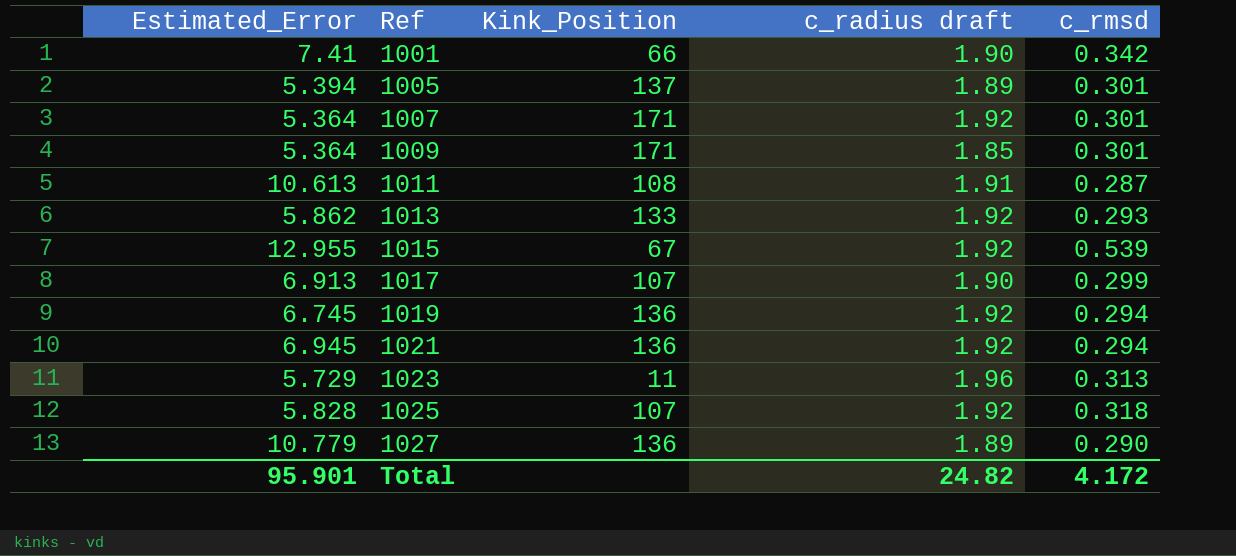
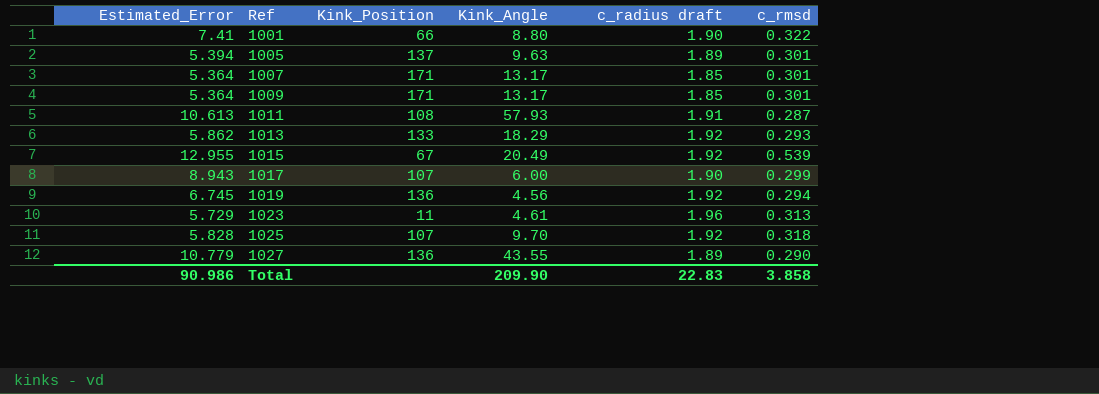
column Kink_Angle | position: none -> 4
row 1021: 6.945 | 136 | 1.92 | 0.294 -> none
1001 | c_rmsd: 0.342 -> 0.322
1007 | c_radius draft: 1.92 -> 1.85
1017 | Estimated_Error: 6.913 -> 8.943
Total | Estimated_Error: 95.901 -> 90.986
Total | c_radius draft: 24.82 -> 22.83
Total | c_rmsd: 4.172 -> 3.858

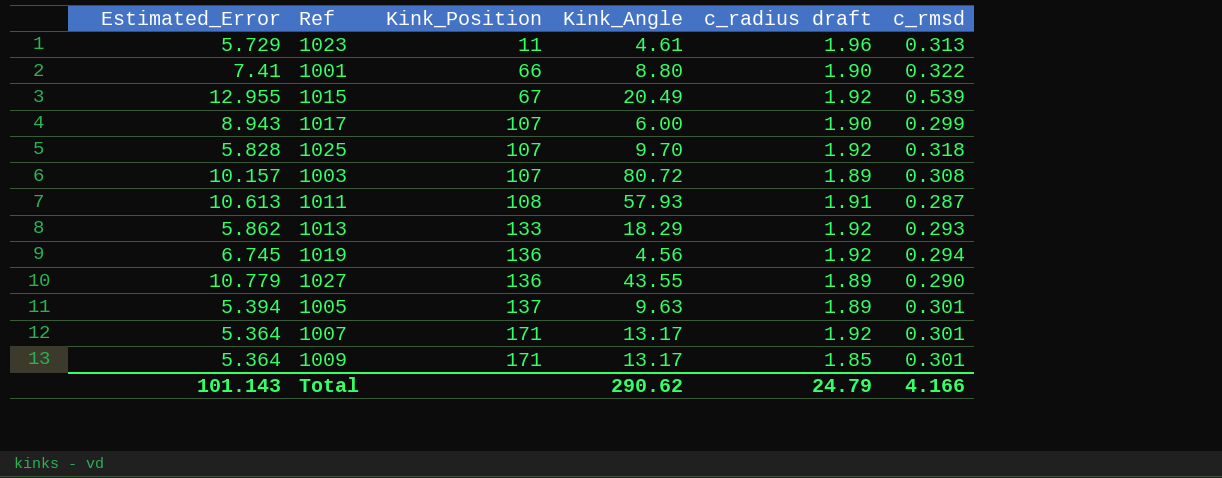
row order: Ref ascending -> Kink_Position ascending
row 1003: none -> 10.157 | 107 | 80.72 | 1.89 | 0.308
1007 | c_radius draft: 1.85 -> 1.92
Total | Estimated_Error: 90.986 -> 101.143
Total | Kink_Angle: 209.90 -> 290.62
Total | c_radius draft: 22.83 -> 24.79
Total | c_rmsd: 3.858 -> 4.166

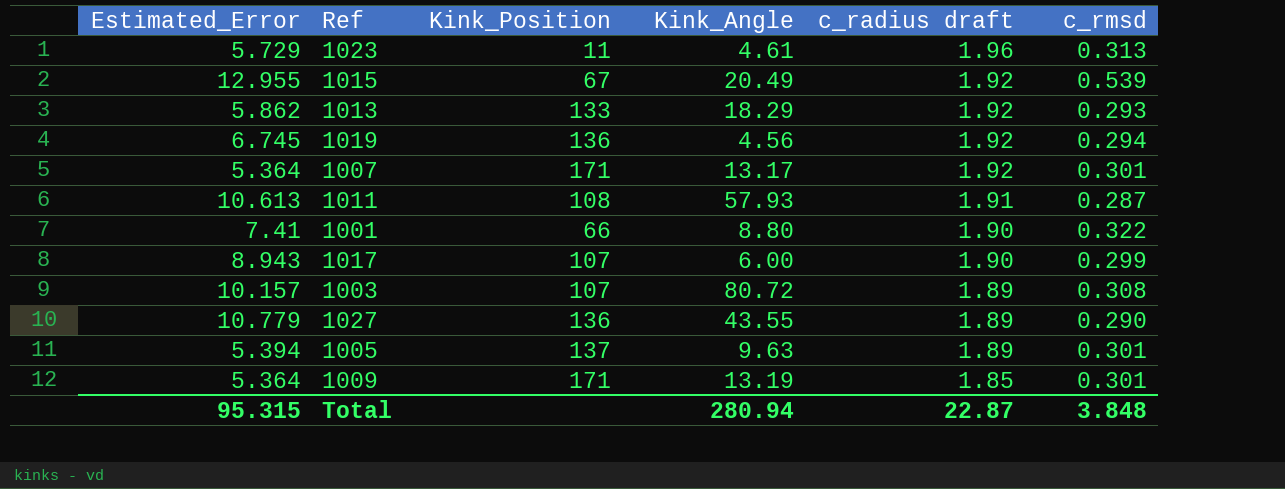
row order: Kink_Position ascending -> c_radius draft descending
row 1025: 5.828 | 107 | 9.70 | 1.92 | 0.318 -> none
1009 | Kink_Angle: 13.17 -> 13.19
Total | Estimated_Error: 101.143 -> 95.315
Total | Kink_Angle: 290.62 -> 280.94
Total | c_radius draft: 24.79 -> 22.87
Total | c_rmsd: 4.166 -> 3.848

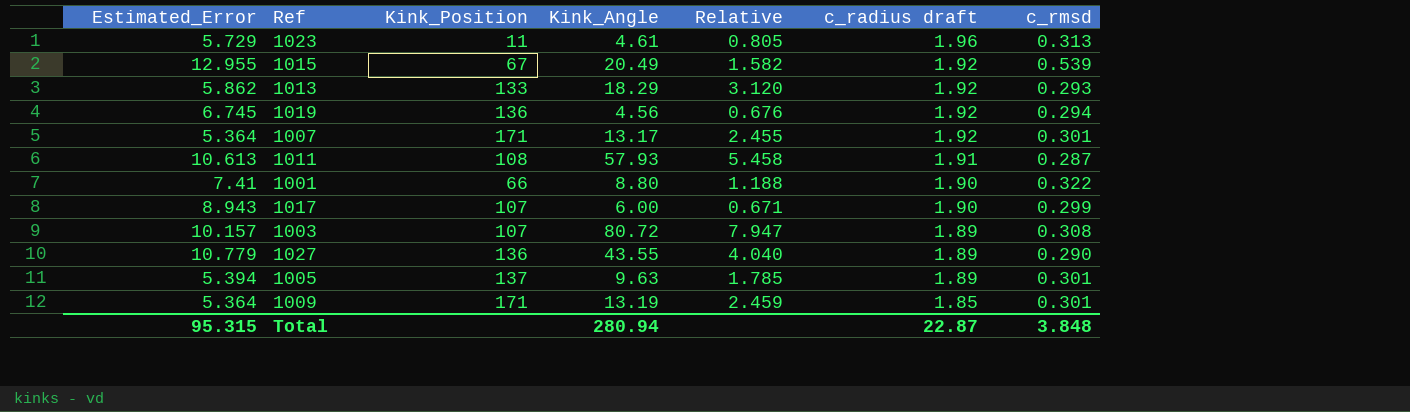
column Relative | formula: none -> [Kink_Angle] / [Estimated_Error]

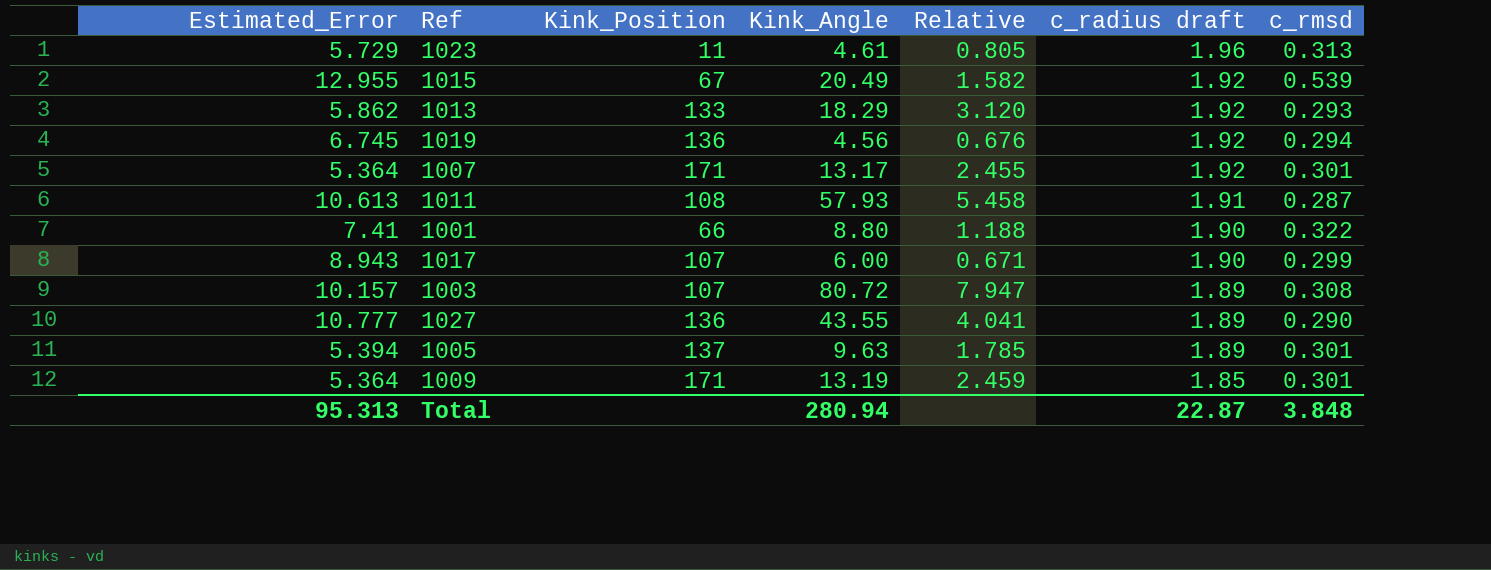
1027 | Estimated_Error: 10.779 -> 10.777
1027 | Relative: 4.040 -> 4.041
Total | Estimated_Error: 95.315 -> 95.313

